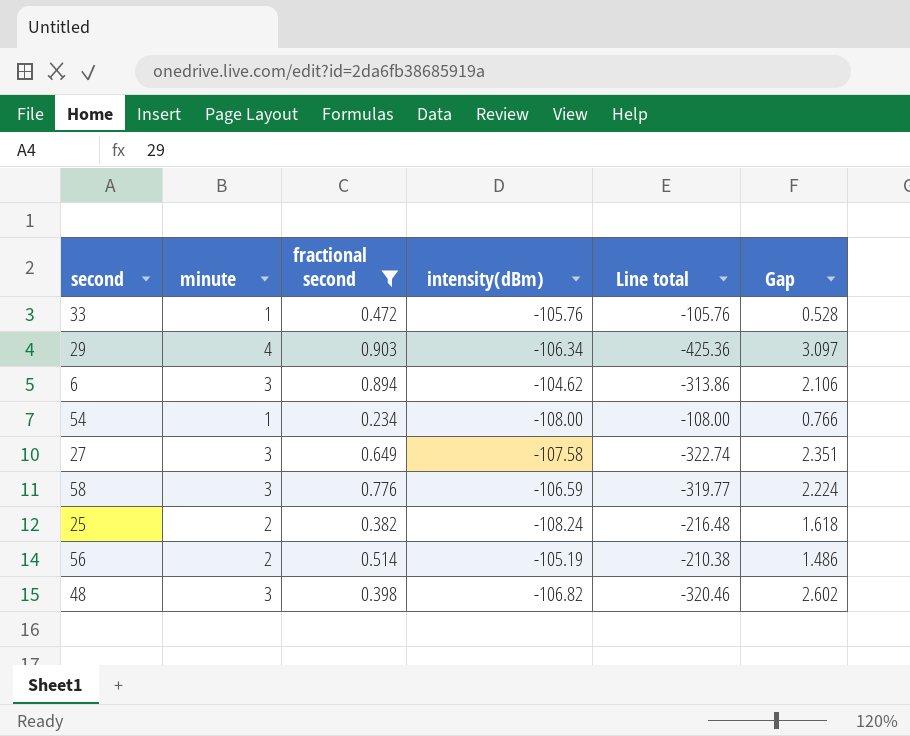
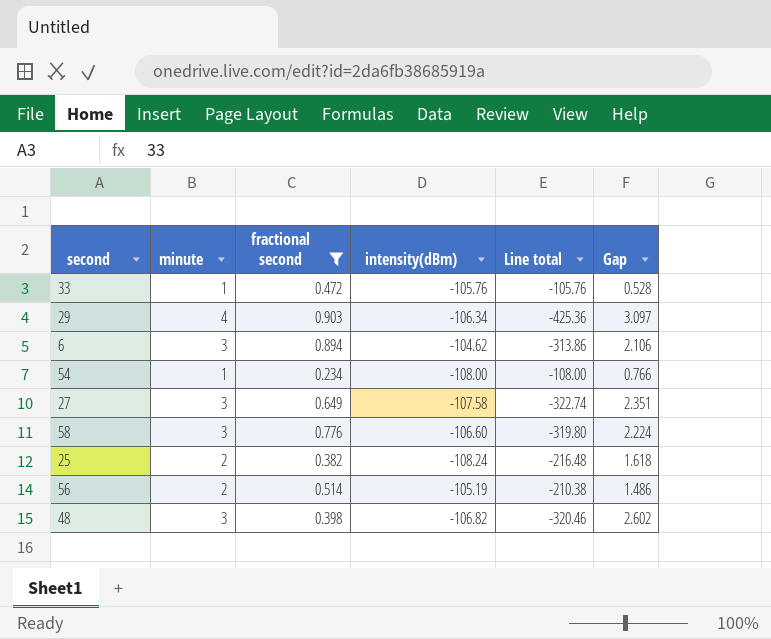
58 | intensity(dBm): -106.59 -> -106.60
58 | Line total: -319.77 -> -319.80

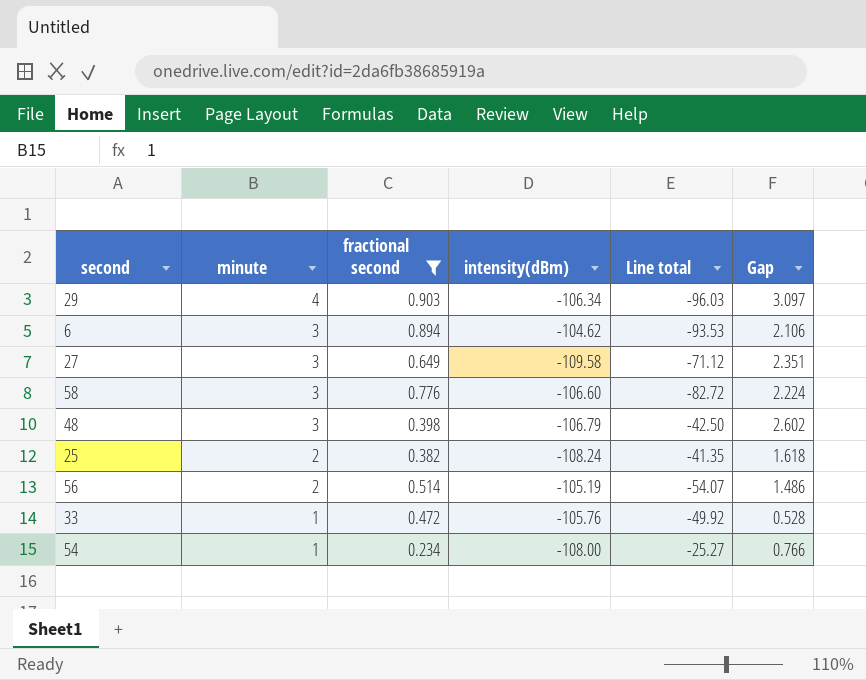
row order: none -> minute descending
column Line total | formula: [minute] * [intensity(dBm)] -> [fractional second] * [intensity(dBm)]
27 | intensity(dBm): -107.58 -> -109.58
48 | intensity(dBm): -106.82 -> -106.79

